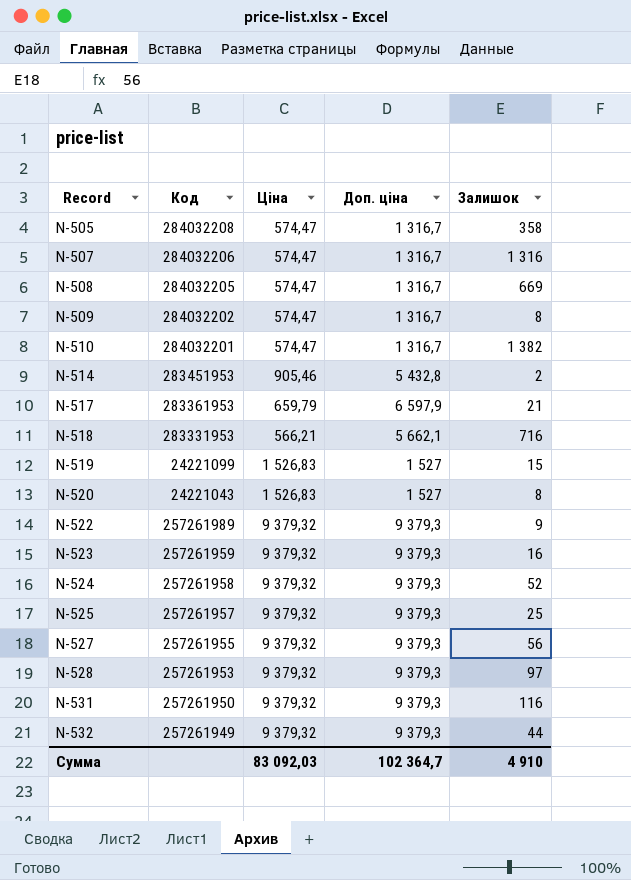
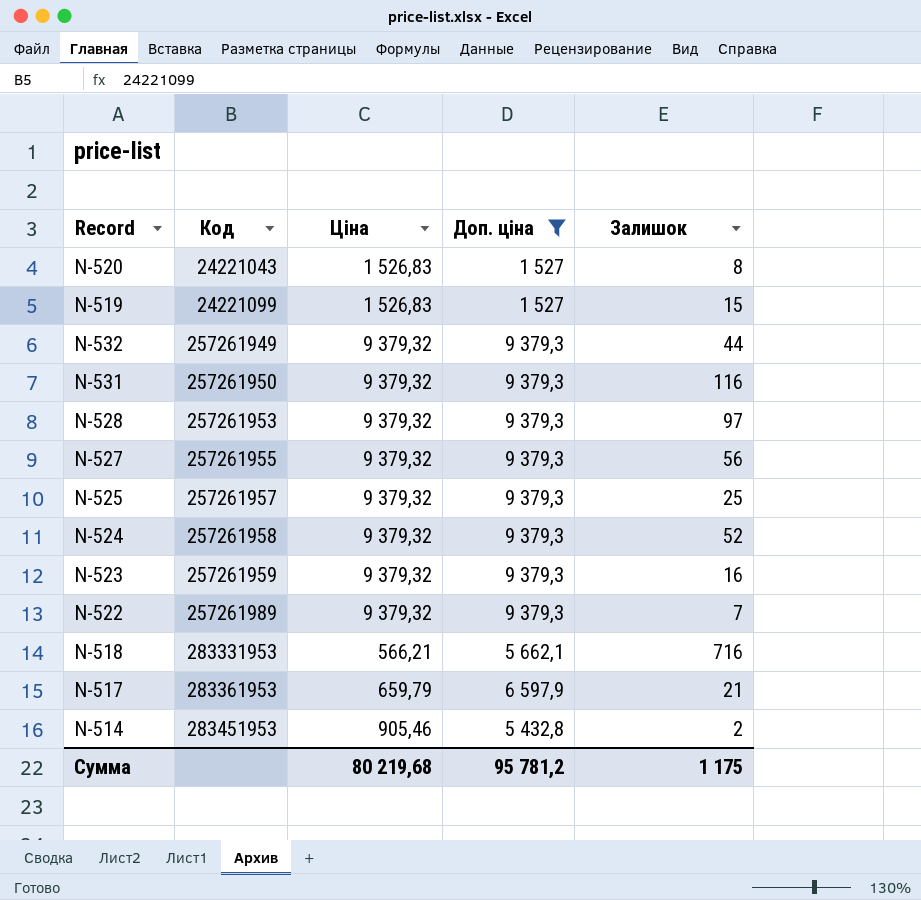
filter: none -> Доп. ціна != 1 316,7
row order: Record ascending -> Код ascending
N-522 | Залишок: 9 -> 7
Сумма | Ціна: 83 092,03 -> 80 219,68
Сумма | Доп. ціна: 102 364,7 -> 95 781,2
Сумма | Залишок: 4 910 -> 1 175

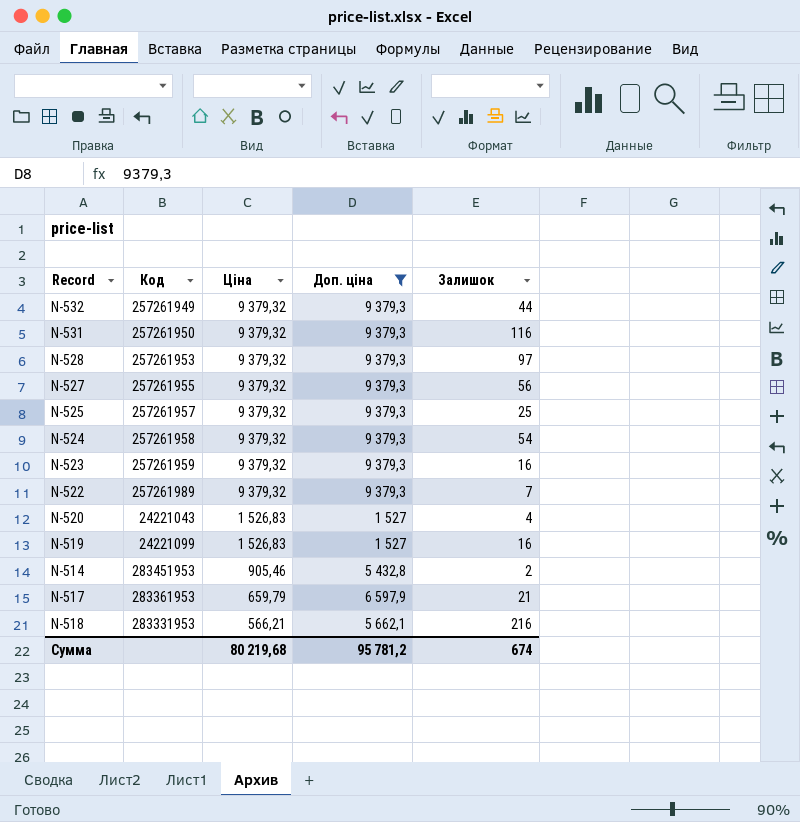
row order: Код ascending -> Ціна descending
N-524 | Залишок: 52 -> 54
N-520 | Залишок: 8 -> 4
N-519 | Залишок: 15 -> 16
N-518 | Залишок: 716 -> 216
Сумма | Залишок: 1 175 -> 674

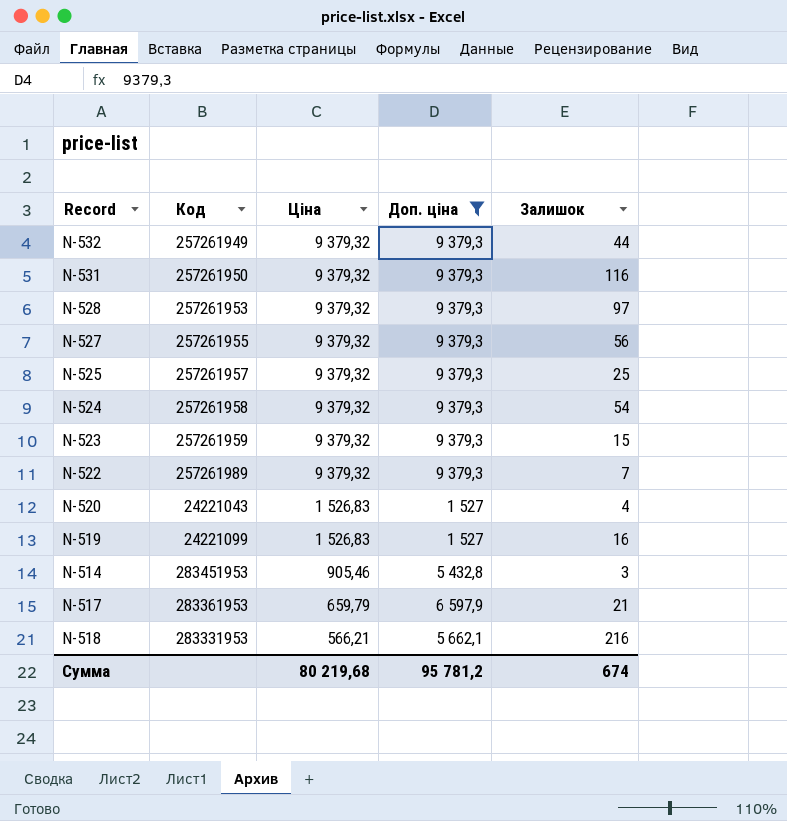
N-523 | Залишок: 16 -> 15
N-514 | Залишок: 2 -> 3

